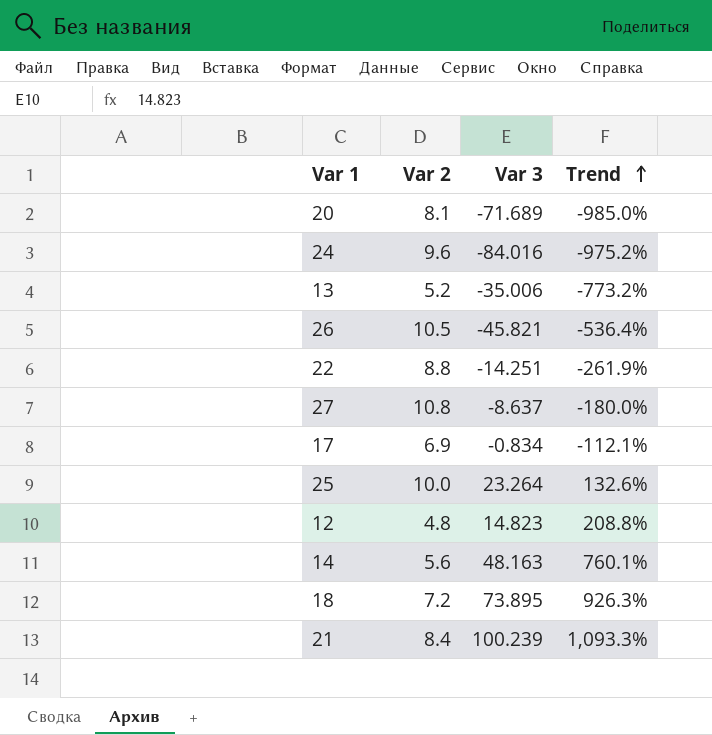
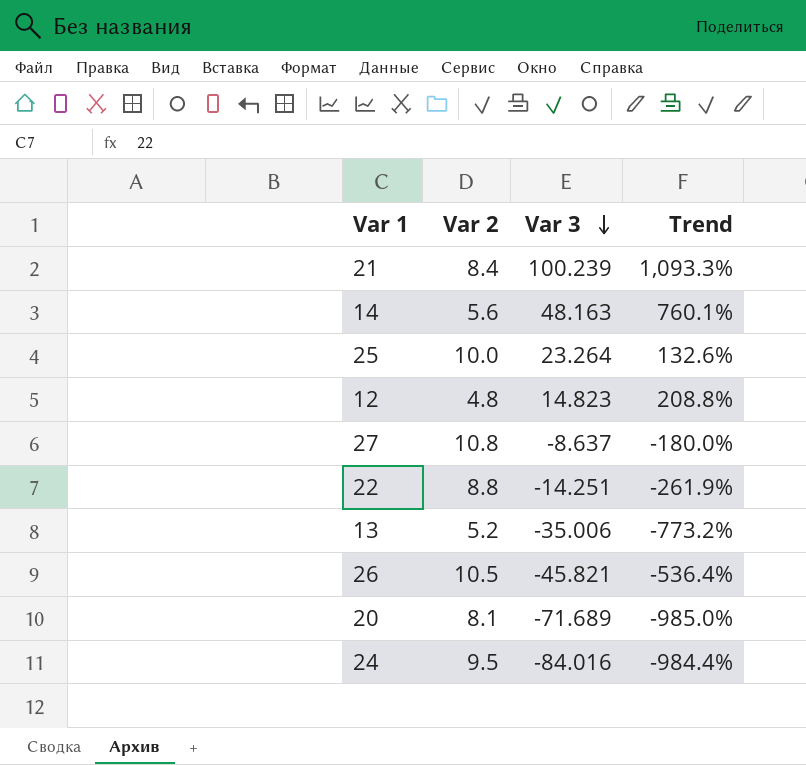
row order: Trend ascending -> Var 3 descending
row 17: 6.9 | -0.834 | -112.1% -> none
row 18: 7.2 | 73.895 | 926.3% -> none
24 | Var 2: 9.6 -> 9.5
24 | Trend: -975.2% -> -984.4%

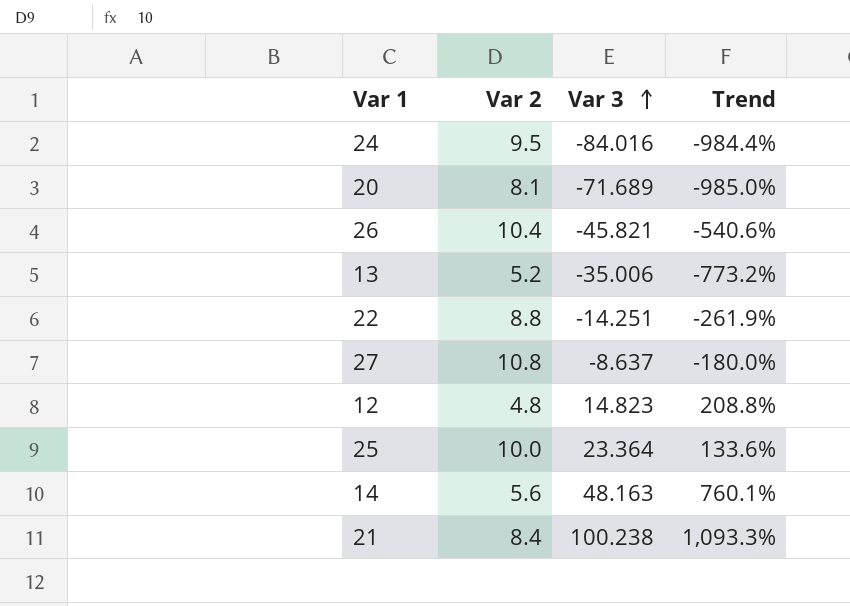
row order: Var 3 descending -> Var 3 ascending
26 | Var 2: 10.5 -> 10.4
26 | Trend: -536.4% -> -540.6%
25 | Var 3: 23.264 -> 23.364
25 | Trend: 132.6% -> 133.6%
21 | Var 3: 100.239 -> 100.238

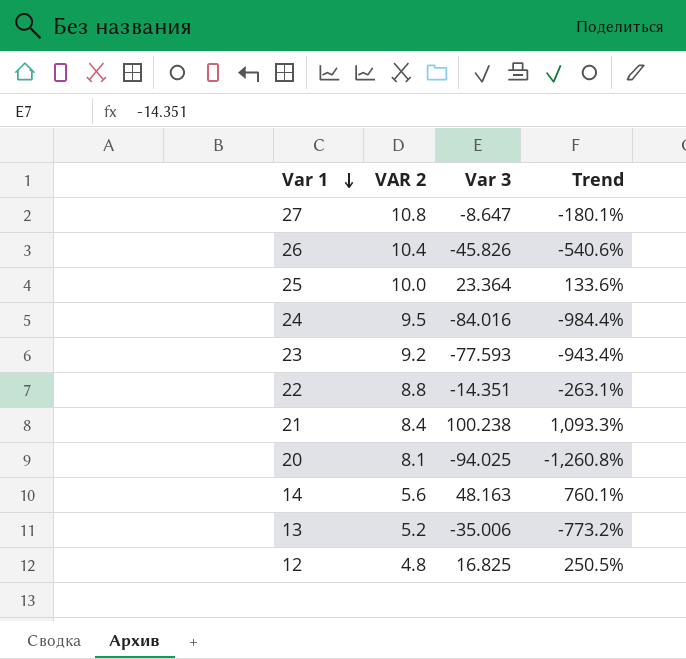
row order: Var 3 ascending -> Var 1 descending
column name: Var 2 -> VAR 2
27 | Var 3: -8.637 -> -8.647
27 | Trend: -180.0% -> -180.1%
26 | Var 3: -45.821 -> -45.826
row 23: none -> 9.2 | -77.593 | -943.4%
22 | Var 3: -14.251 -> -14.351
22 | Trend: -261.9% -> -263.1%
20 | Var 3: -71.689 -> -94.025
20 | Trend: -985.0% -> -1,260.8%
12 | Var 3: 14.823 -> 16.825
12 | Trend: 208.8% -> 250.5%

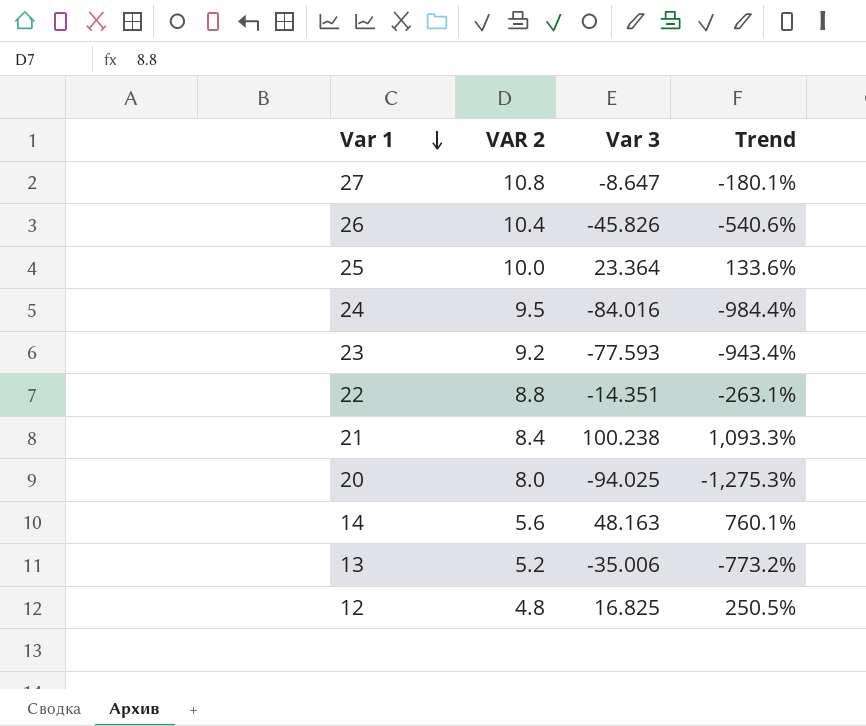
20 | VAR 2: 8.1 -> 8.0
20 | Trend: -1,260.8% -> -1,275.3%

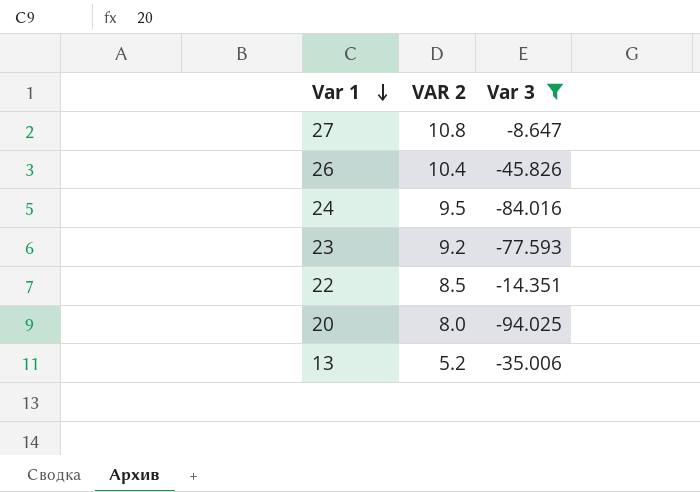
filter: none -> Var 3 <= -8.647
column Trend | formula: ([Var 3] - [VAR 2]) / [VAR 2] -> none
22 | VAR 2: 8.8 -> 8.5

